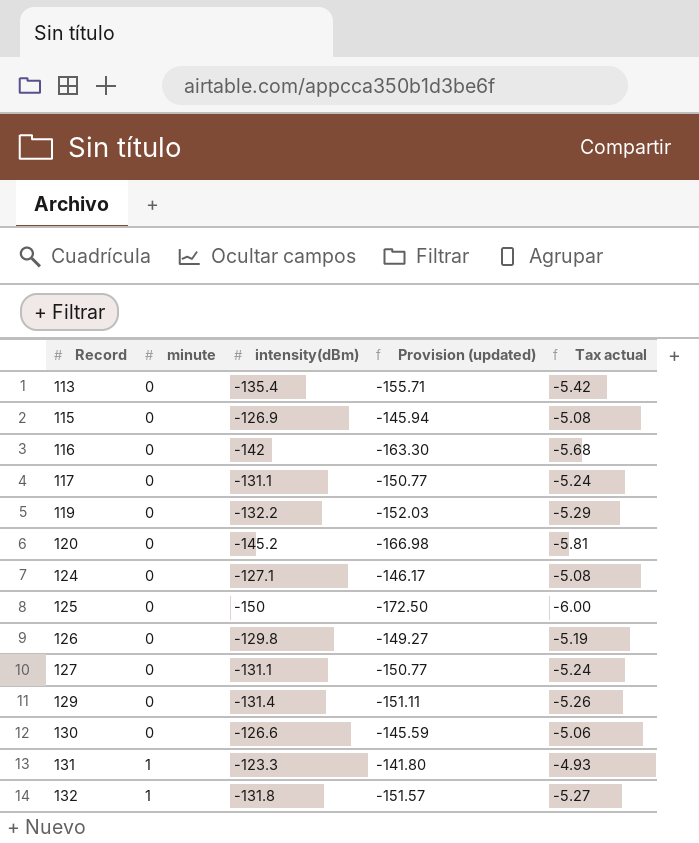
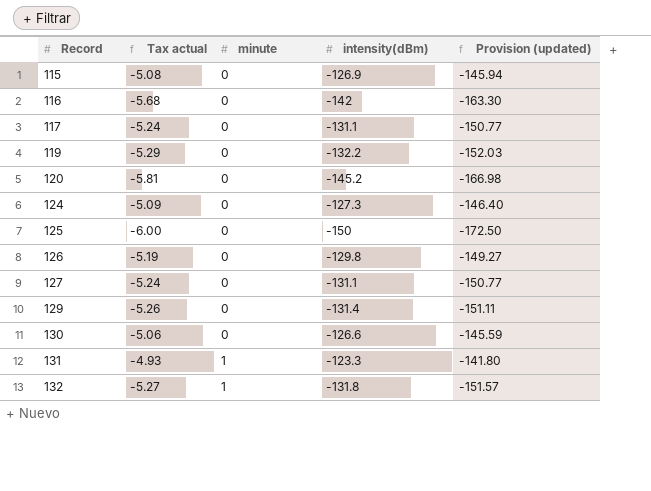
column Tax actual | position: 5 -> 2
row 113: 0 | -135.4 | -155.71 | -5.42 -> none
124 | Tax actual: -5.08 -> -5.09
124 | intensity(dBm): -127.1 -> -127.3
124 | Provision (updated): -146.17 -> -146.40

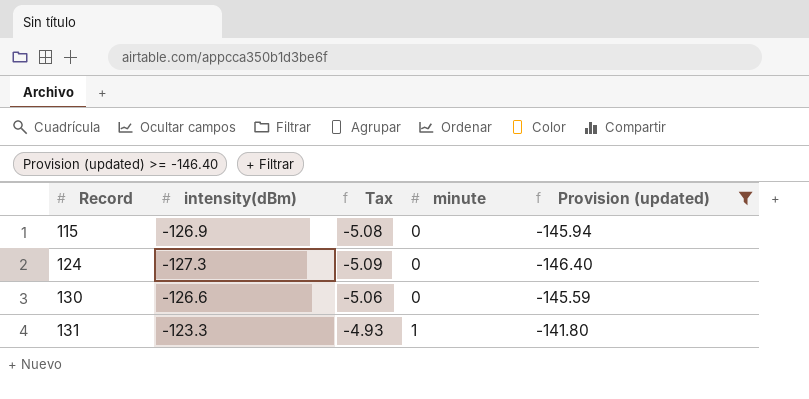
filter: none -> Provision (updated) >= -146.40
column intensity(dBm) | position: 4 -> 2
column name: Tax actual -> Tax

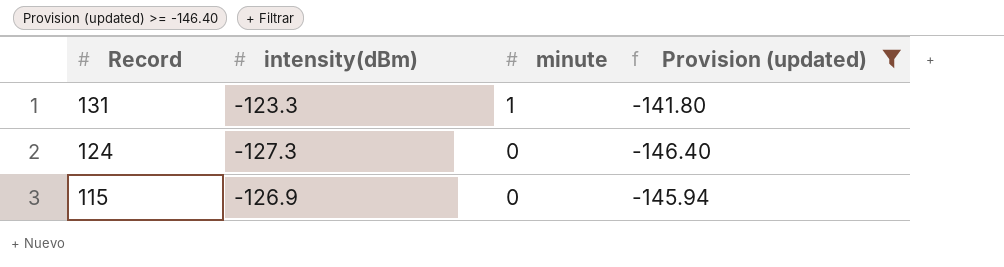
row order: Record ascending -> Record descending
column Tax | formula: [intensity(dBm)] * 0.04 -> none
row 130: -126.6 | -5.06 | 0 | -145.59 -> none

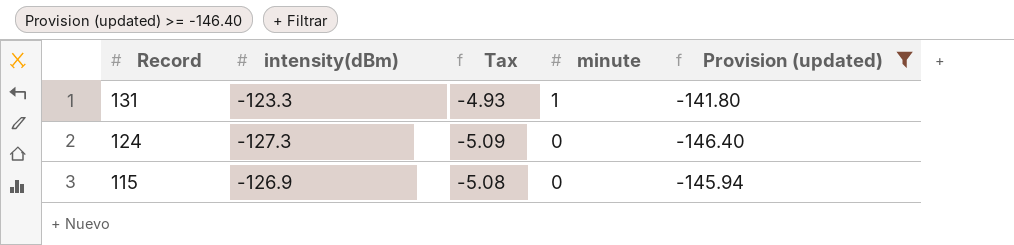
column Tax | formula: none -> [intensity(dBm)] * 0.04

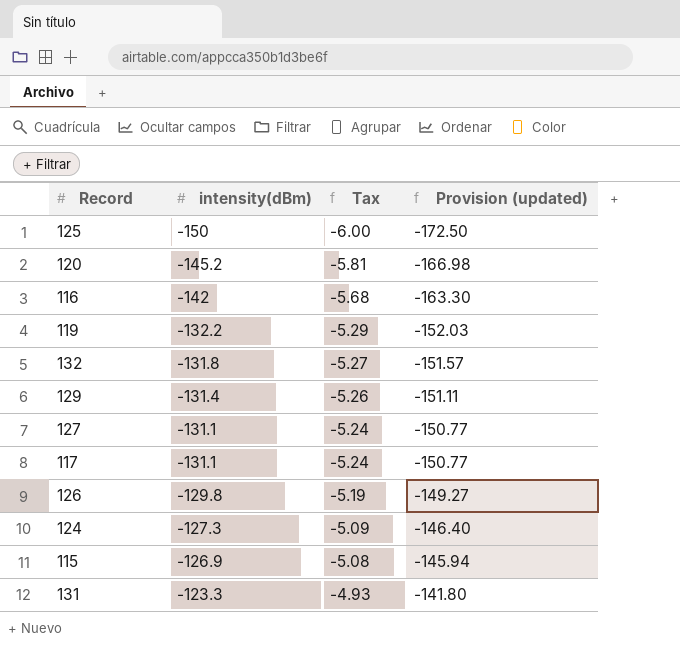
filter: Provision (updated) >= -146.40 -> none
row order: Record descending -> intensity(dBm) ascending
column minute | position: 4 -> none

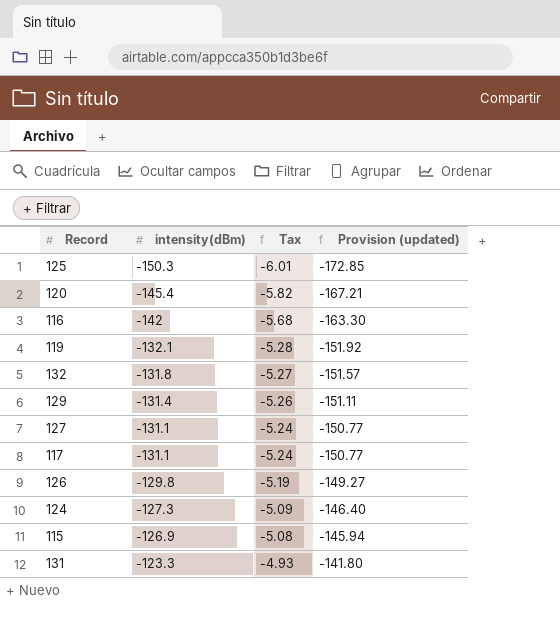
125 | intensity(dBm): -150 -> -150.3
125 | Tax: -6.00 -> -6.01
125 | Provision (updated): -172.50 -> -172.85
120 | intensity(dBm): -145.2 -> -145.4
120 | Tax: -5.81 -> -5.82
120 | Provision (updated): -166.98 -> -167.21
119 | intensity(dBm): -132.2 -> -132.1
119 | Tax: -5.29 -> -5.28
119 | Provision (updated): -152.03 -> -151.92

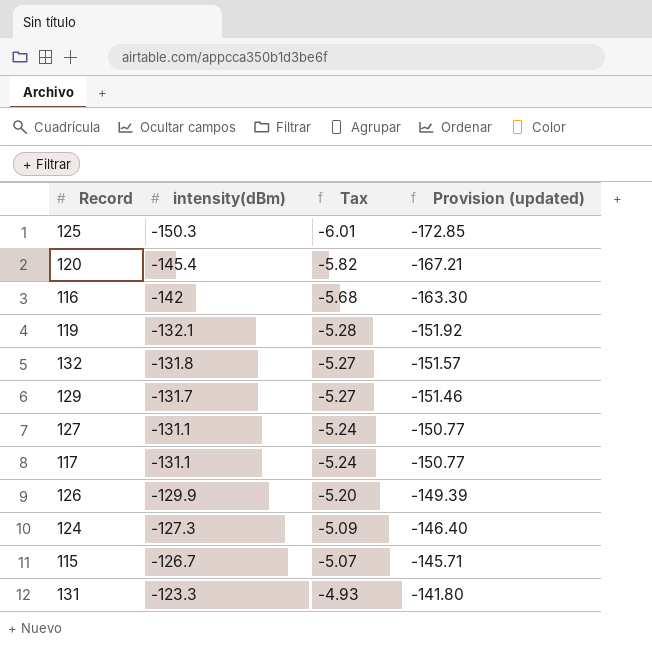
129 | intensity(dBm): -131.4 -> -131.7
129 | Tax: -5.26 -> -5.27
129 | Provision (updated): -151.11 -> -151.46
126 | intensity(dBm): -129.8 -> -129.9
126 | Tax: -5.19 -> -5.20
126 | Provision (updated): -149.27 -> -149.39
115 | intensity(dBm): -126.9 -> -126.7
115 | Tax: -5.08 -> -5.07
115 | Provision (updated): -145.94 -> -145.71

